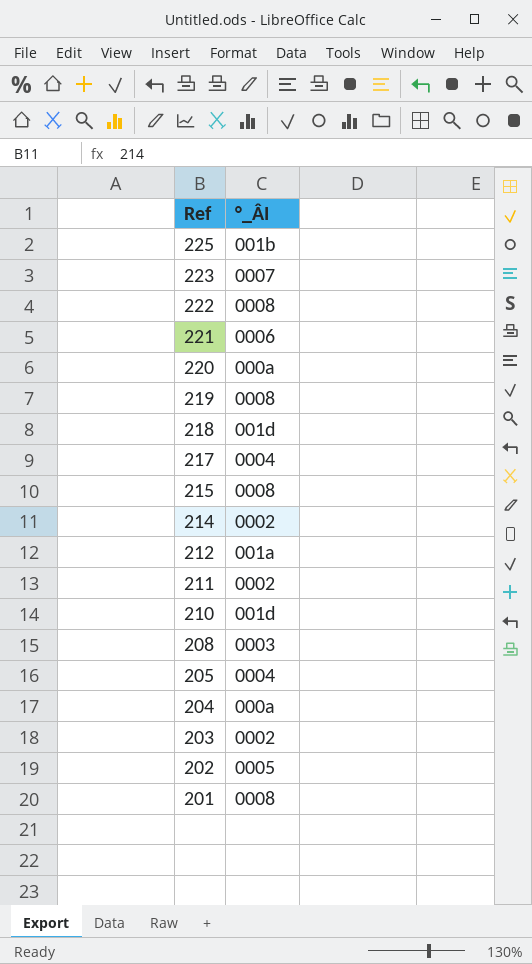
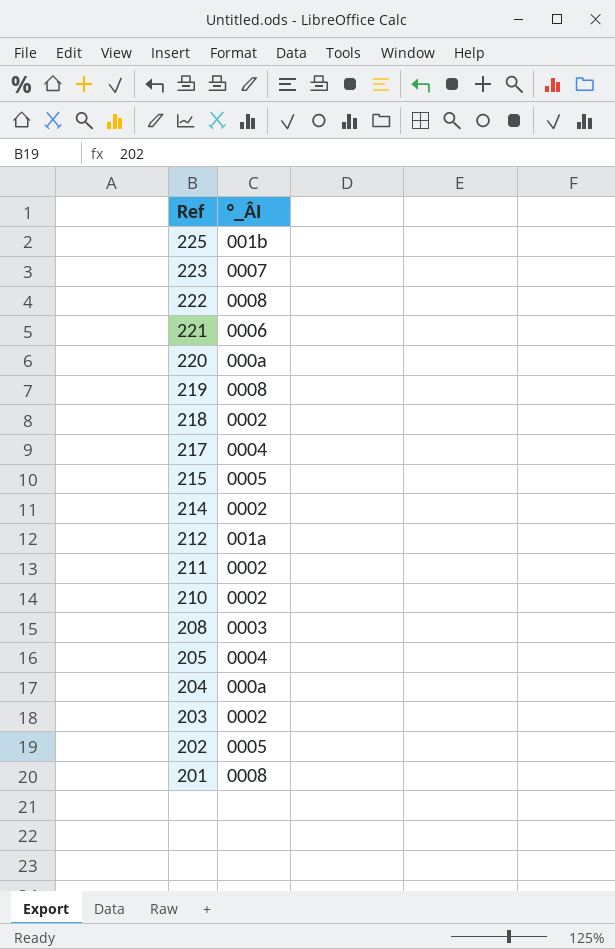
218 | °_ÂI: 001d -> 0002
215 | °_ÂI: 0008 -> 0005
210 | °_ÂI: 001d -> 0002

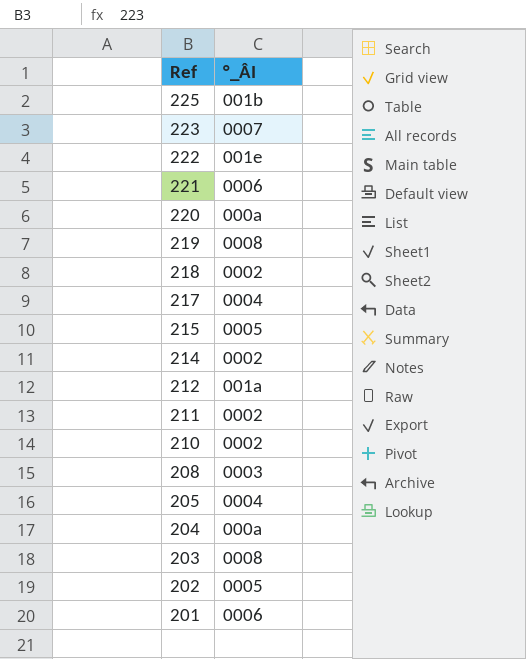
222 | °_ÂI: 0008 -> 001e
203 | °_ÂI: 0002 -> 0008
201 | °_ÂI: 0008 -> 0006

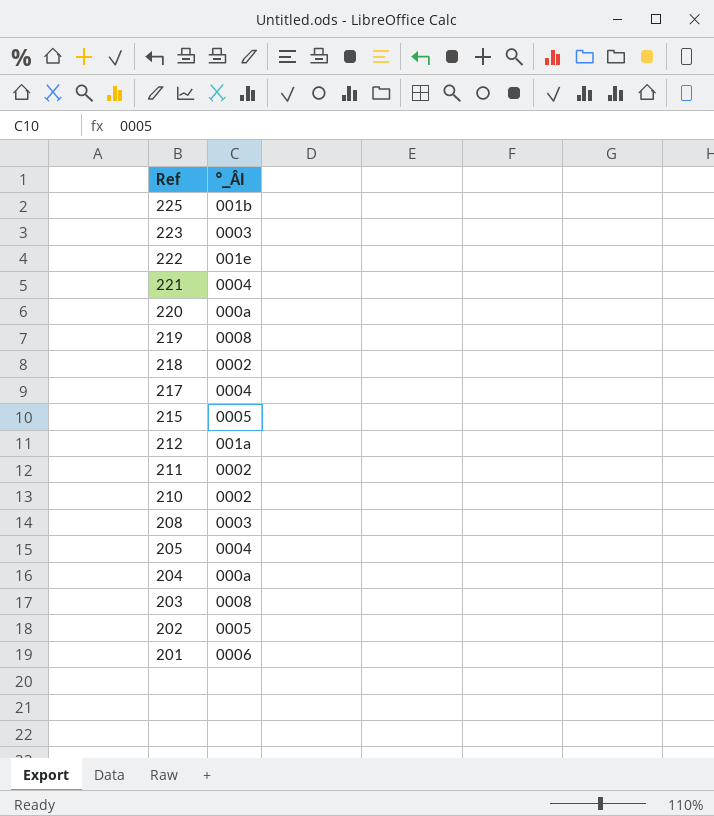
row 214: 0002 -> none
223 | °_ÂI: 0007 -> 0003
221 | °_ÂI: 0006 -> 0004

